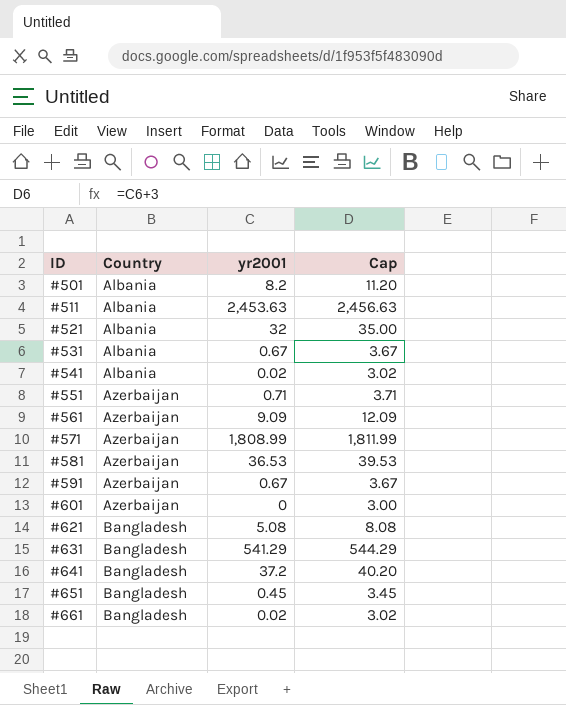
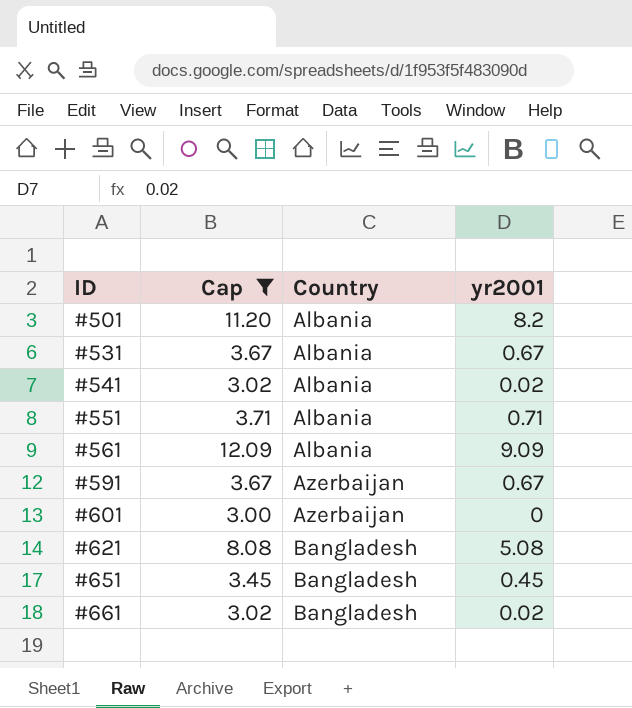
filter: none -> Cap <= 12.09
column Cap | position: 4 -> 2
#551 | Country: Azerbaijan -> Albania
#561 | Country: Azerbaijan -> Albania

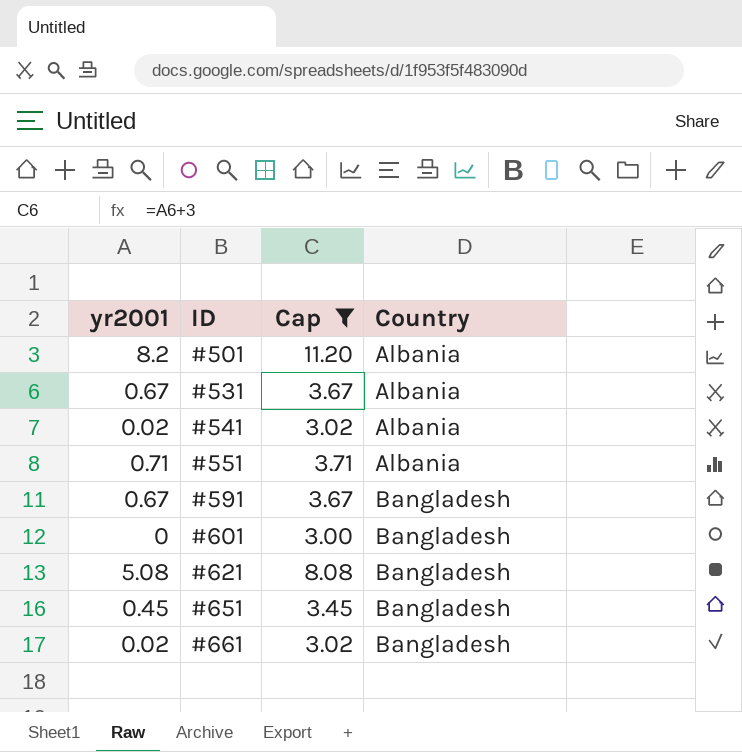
column yr2001 | position: 4 -> 1
row #561: 12.09 | Albania | 9.09 -> none
#591 | Country: Azerbaijan -> Bangladesh
#601 | Country: Azerbaijan -> Bangladesh

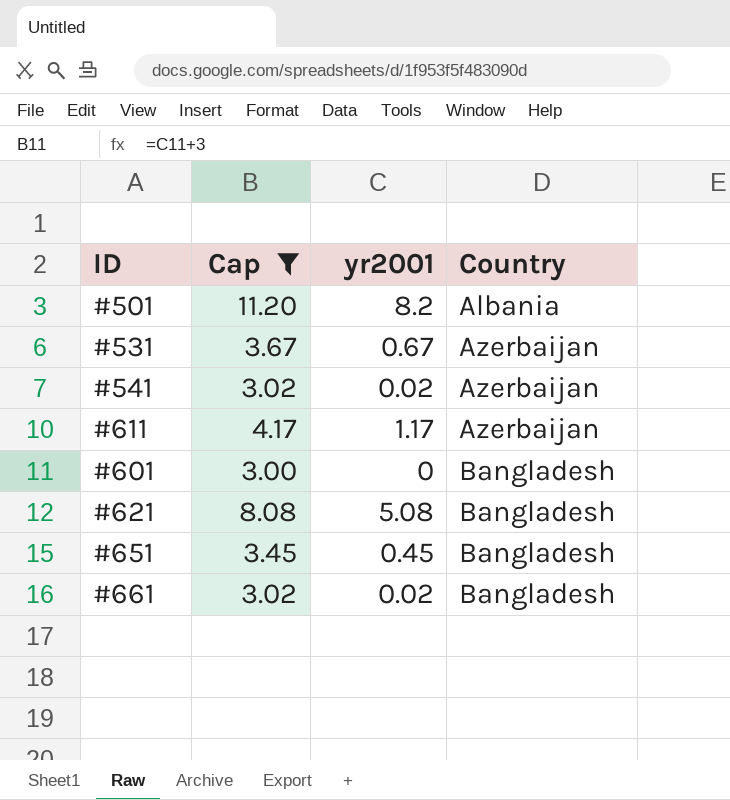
column yr2001 | position: 1 -> 3
row #551: 0.71 | 3.71 | Albania -> none
row #591: 0.67 | 3.67 | Bangladesh -> none
#531 | Country: Albania -> Azerbaijan
#541 | Country: Albania -> Azerbaijan
row #611: none -> 4.17 | 1.17 | Azerbaijan

